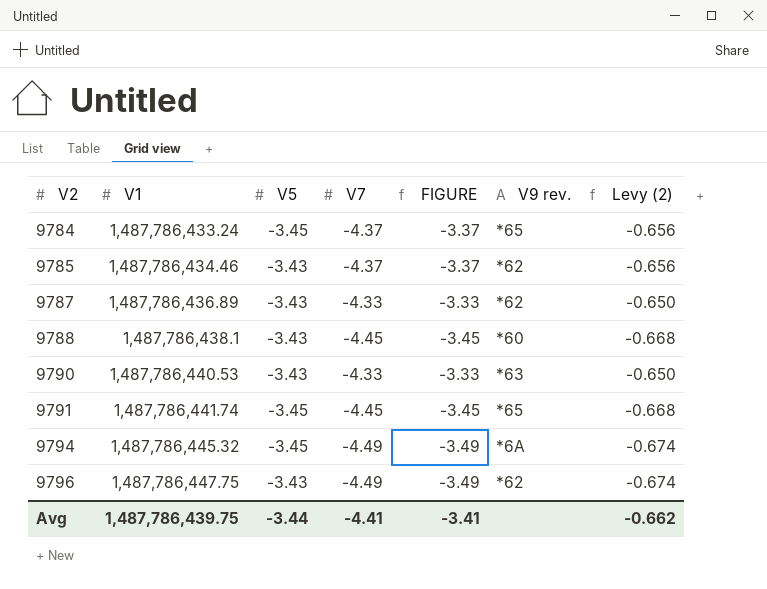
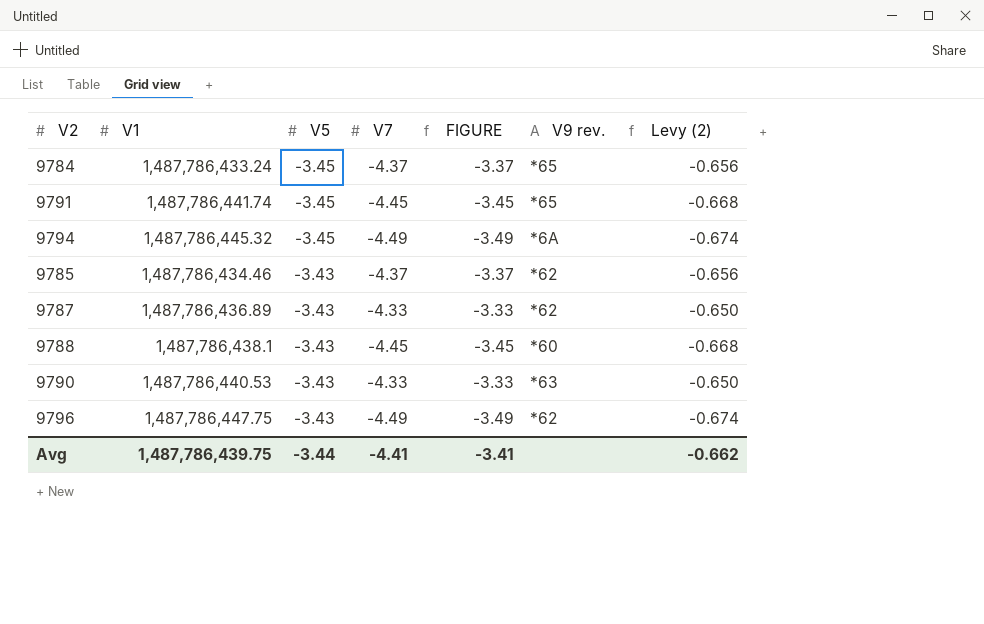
row order: V2 ascending -> V5 ascending

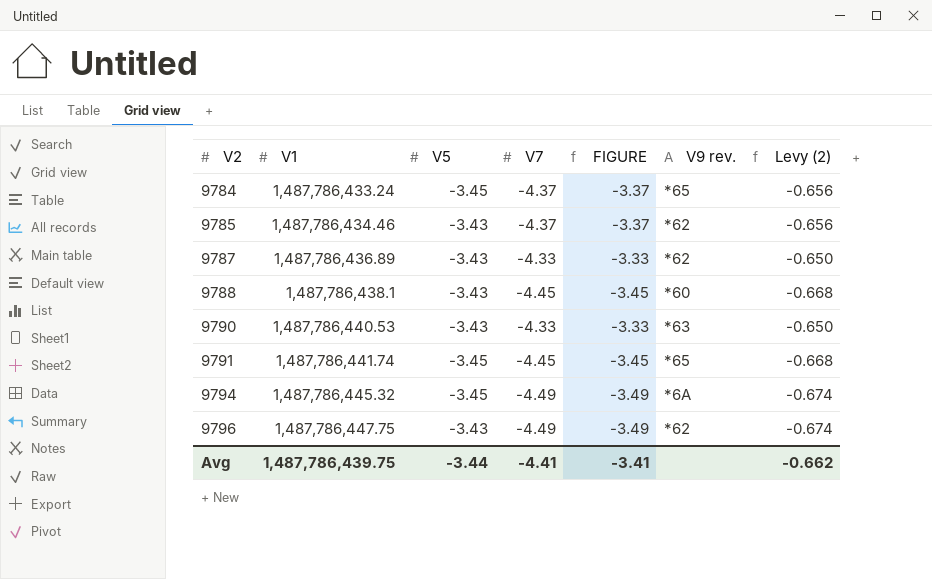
row order: V5 ascending -> V2 ascending

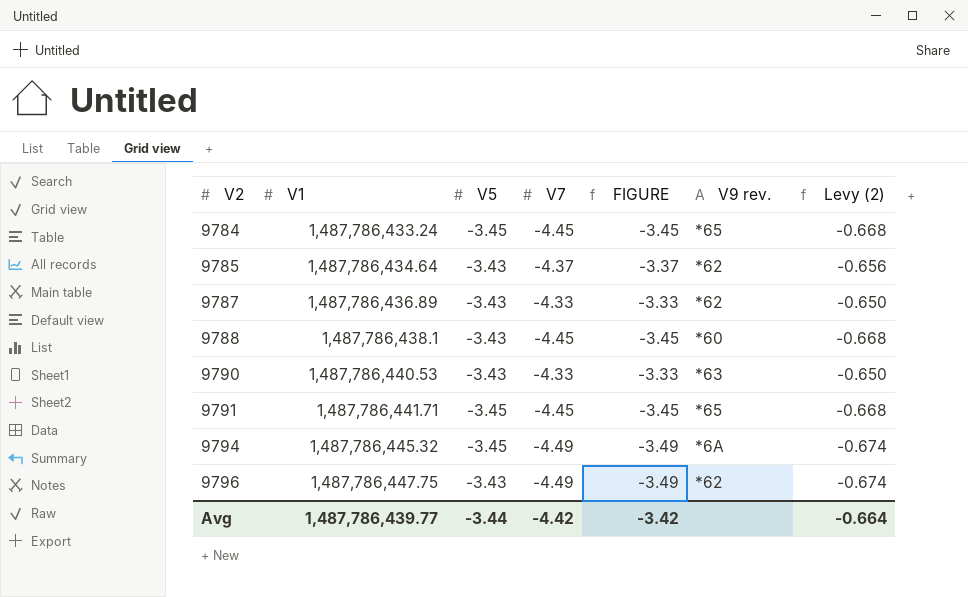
9784 | V7: -4.37 -> -4.45
9784 | FIGURE: -3.37 -> -3.45
9784 | Levy (2): -0.656 -> -0.668
9785 | V1: 1,487,786,434.46 -> 1,487,786,434.64
9791 | V1: 1,487,786,441.74 -> 1,487,786,441.71
Avg | V1: 1,487,786,439.75 -> 1,487,786,439.77
Avg | V7: -4.41 -> -4.42
Avg | FIGURE: -3.41 -> -3.42
Avg | Levy (2): -0.662 -> -0.664

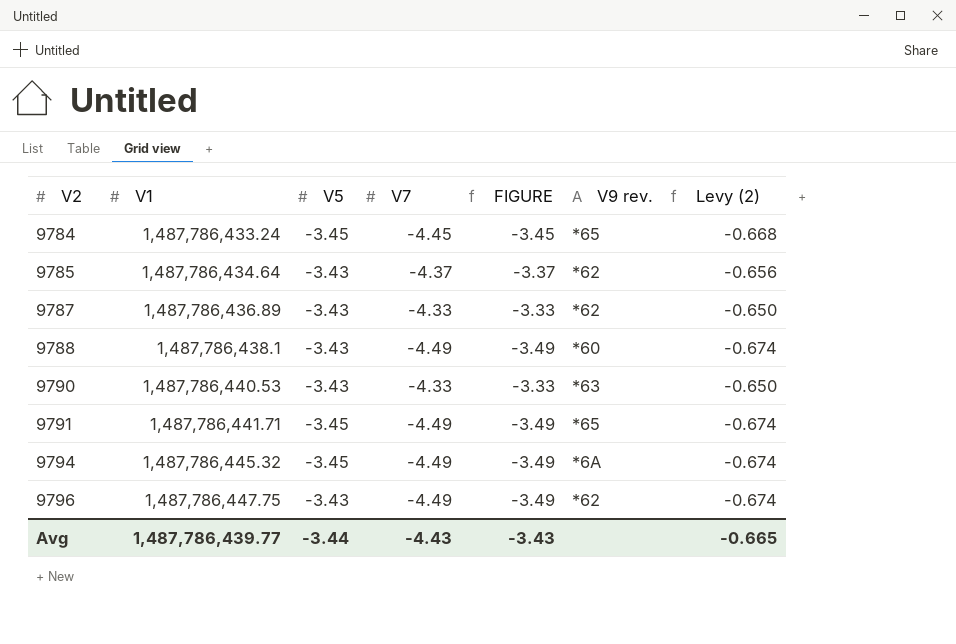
9788 | V7: -4.45 -> -4.49
9788 | FIGURE: -3.45 -> -3.49
9788 | Levy (2): -0.668 -> -0.674
9791 | V7: -4.45 -> -4.49
9791 | FIGURE: -3.45 -> -3.49
9791 | Levy (2): -0.668 -> -0.674
Avg | V7: -4.42 -> -4.43
Avg | FIGURE: -3.42 -> -3.43
Avg | Levy (2): -0.664 -> -0.665

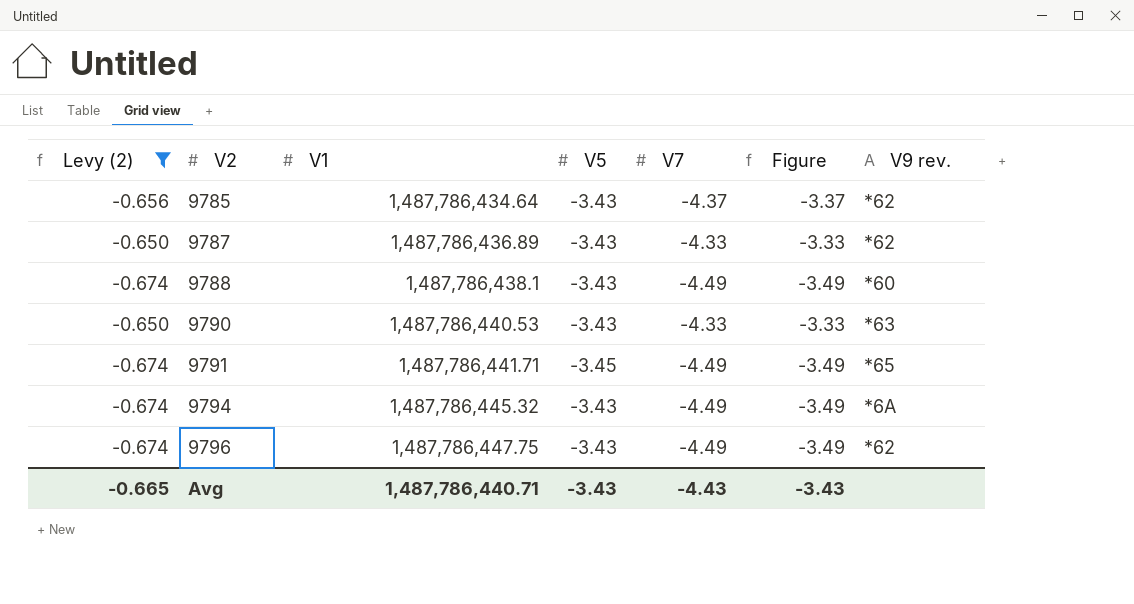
filter: none -> Levy (2) != -0.668
column Levy (2) | position: 7 -> 1
column name: FIGURE -> Figure
9794 | V5: -3.45 -> -3.43
Avg | V1: 1,487,786,439.77 -> 1,487,786,440.71
Avg | V5: -3.44 -> -3.43

